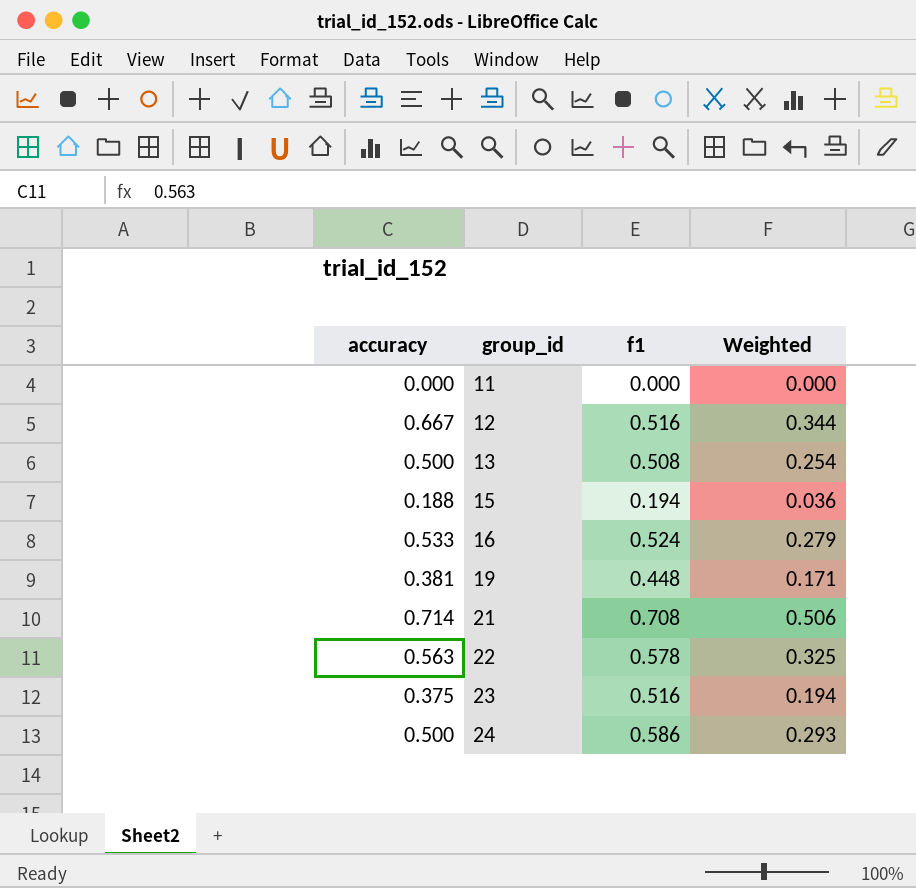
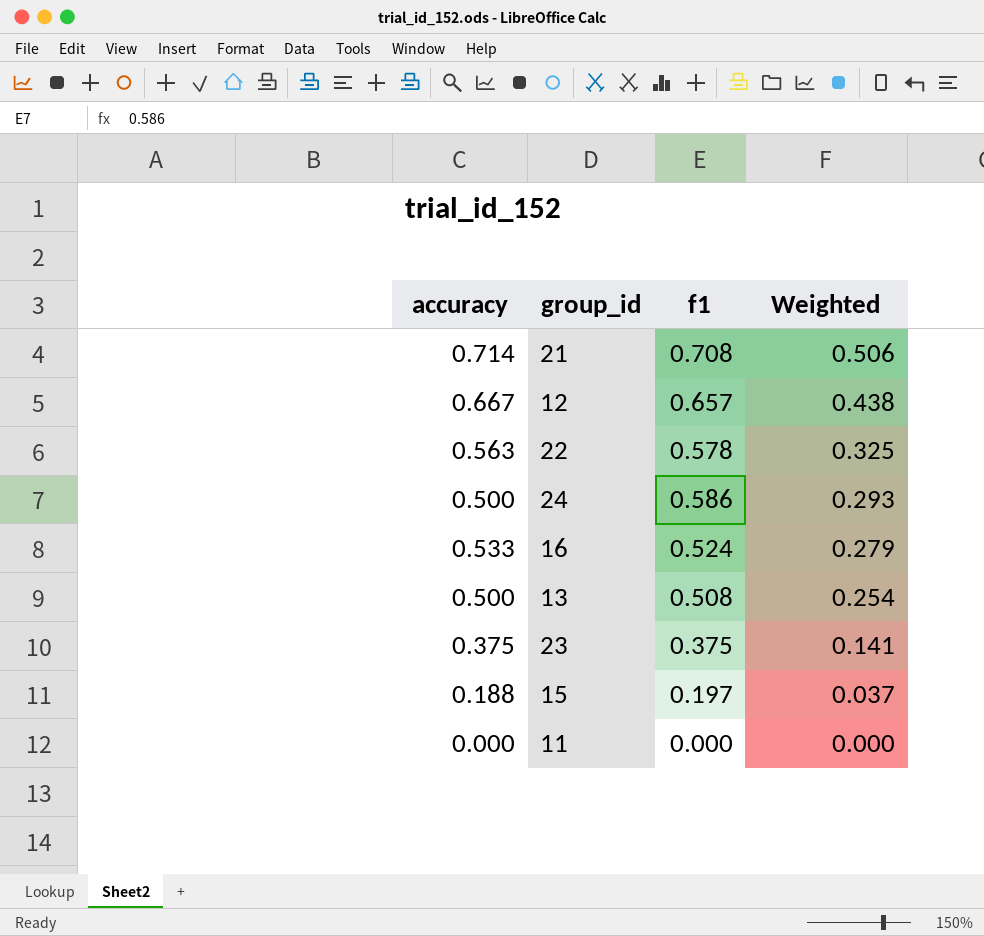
row order: group_id ascending -> Weighted descending
row 19: 0.381 | 0.448 | 0.171 -> none
12 | f1: 0.516 -> 0.657
12 | Weighted: 0.344 -> 0.438
23 | f1: 0.516 -> 0.375
23 | Weighted: 0.194 -> 0.141
15 | f1: 0.194 -> 0.197
15 | Weighted: 0.036 -> 0.037

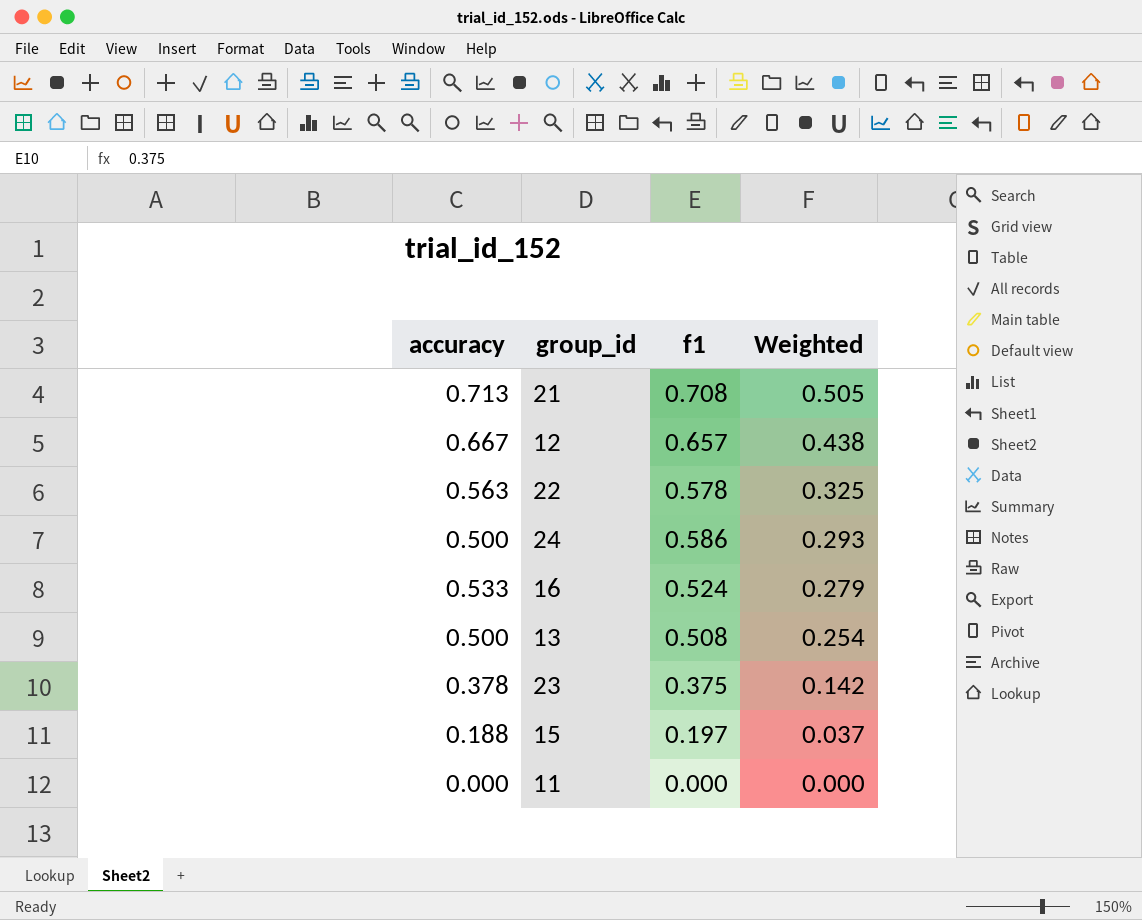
21 | accuracy: 0.714 -> 0.713
21 | Weighted: 0.506 -> 0.505
23 | accuracy: 0.375 -> 0.378
23 | Weighted: 0.141 -> 0.142

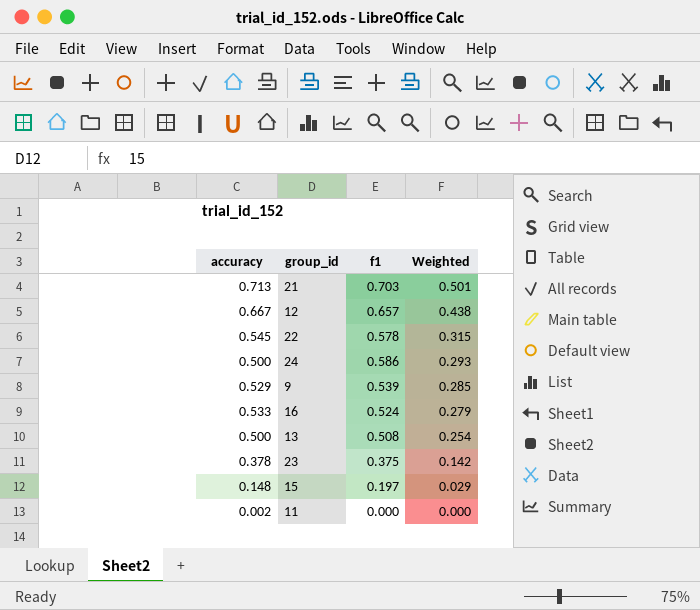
21 | f1: 0.708 -> 0.703
21 | Weighted: 0.505 -> 0.501
22 | accuracy: 0.563 -> 0.545
22 | Weighted: 0.325 -> 0.315
row 9: none -> 0.529 | 0.539 | 0.285
15 | accuracy: 0.188 -> 0.148
15 | Weighted: 0.037 -> 0.029
11 | accuracy: 0.000 -> 0.002

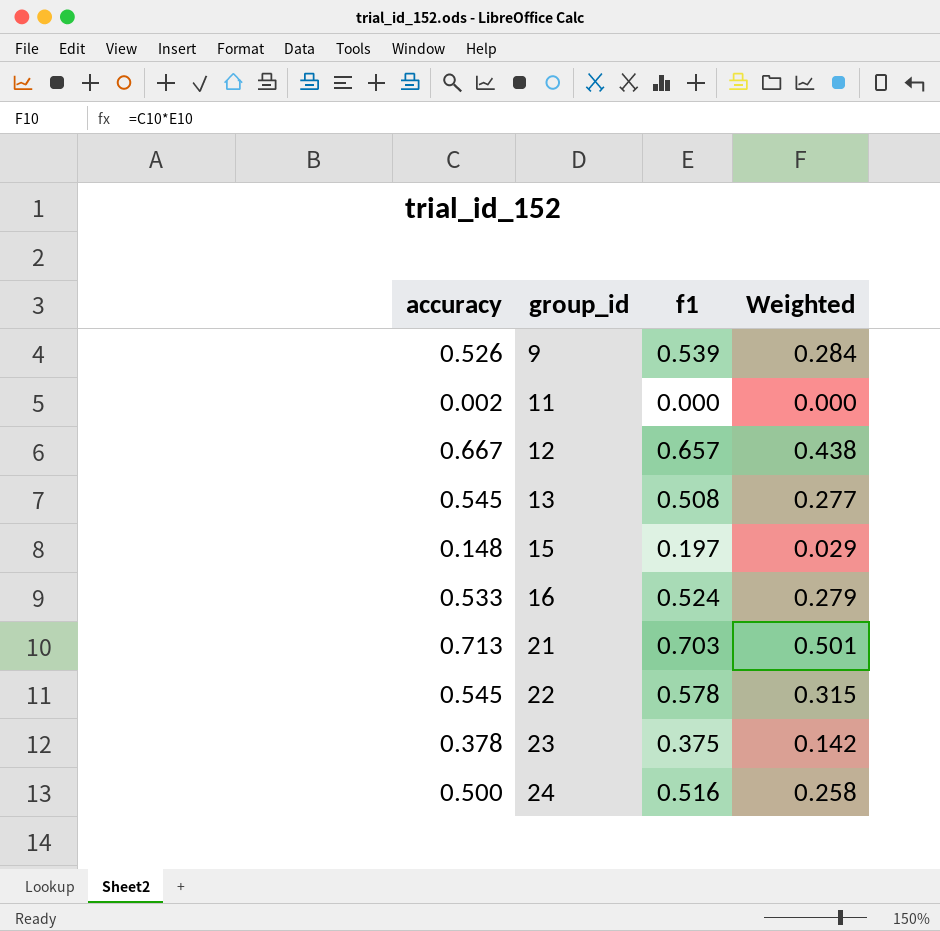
row order: Weighted descending -> group_id ascending
9 | accuracy: 0.529 -> 0.526
9 | Weighted: 0.285 -> 0.284
13 | accuracy: 0.500 -> 0.545
13 | Weighted: 0.254 -> 0.277
24 | f1: 0.586 -> 0.516
24 | Weighted: 0.293 -> 0.258

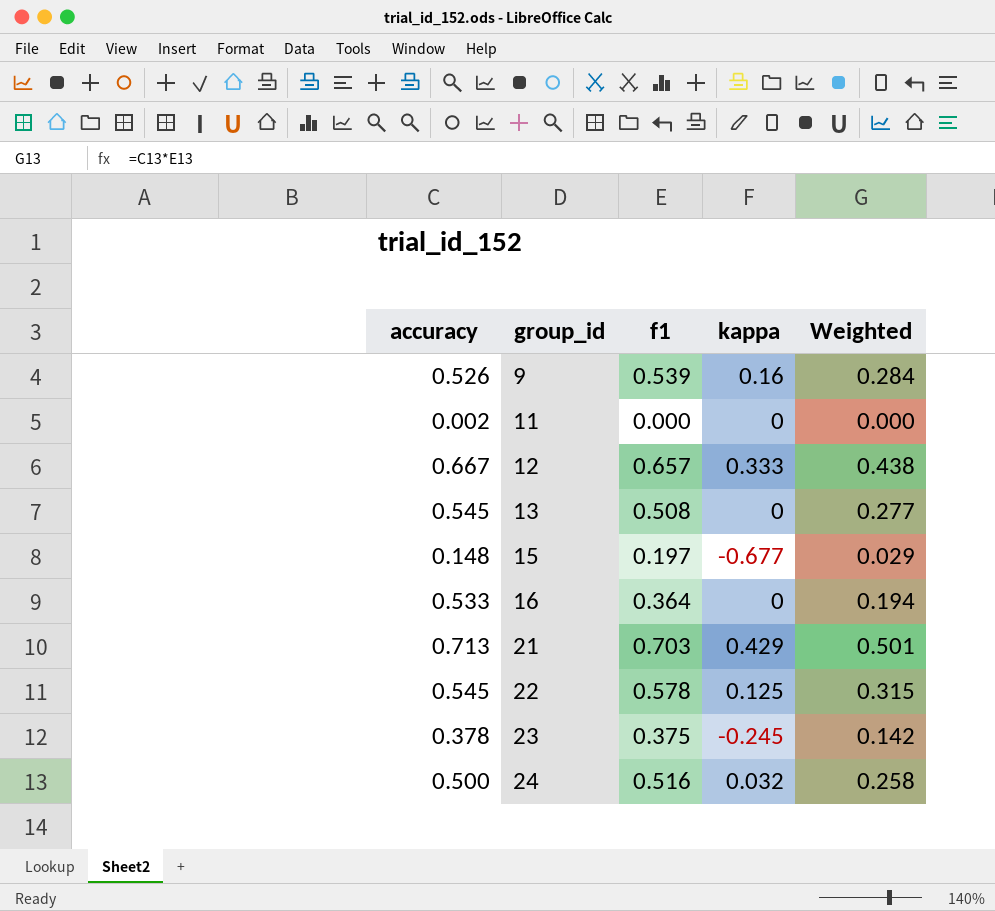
column kappa | position: none -> 4
16 | f1: 0.524 -> 0.364
16 | Weighted: 0.279 -> 0.194

